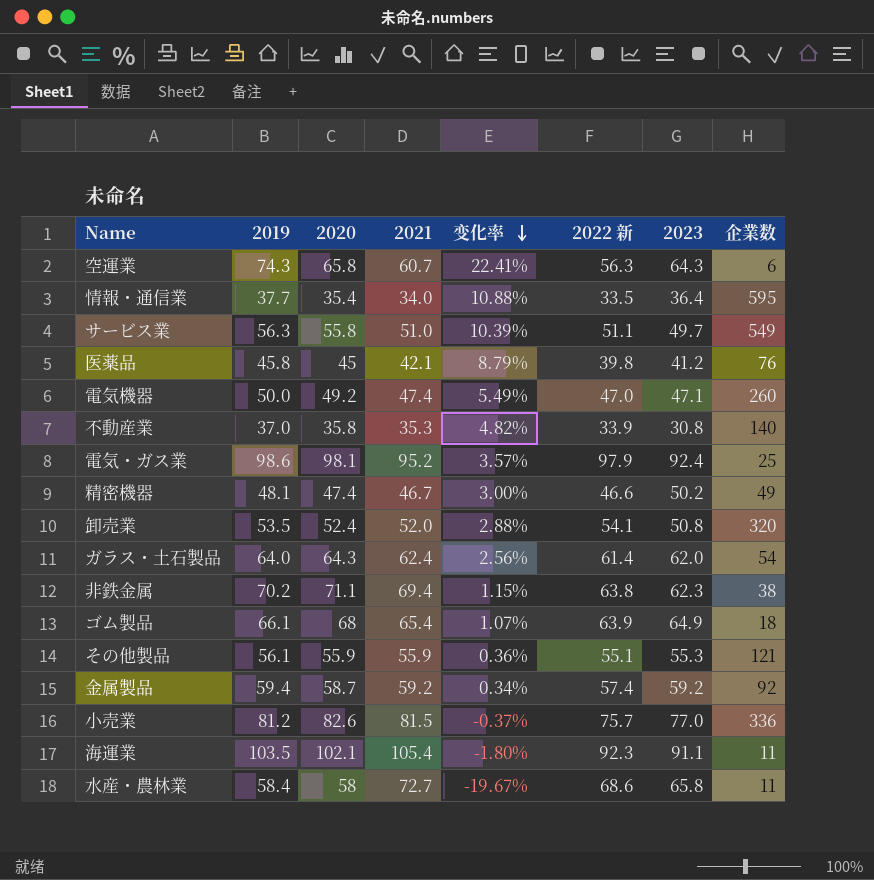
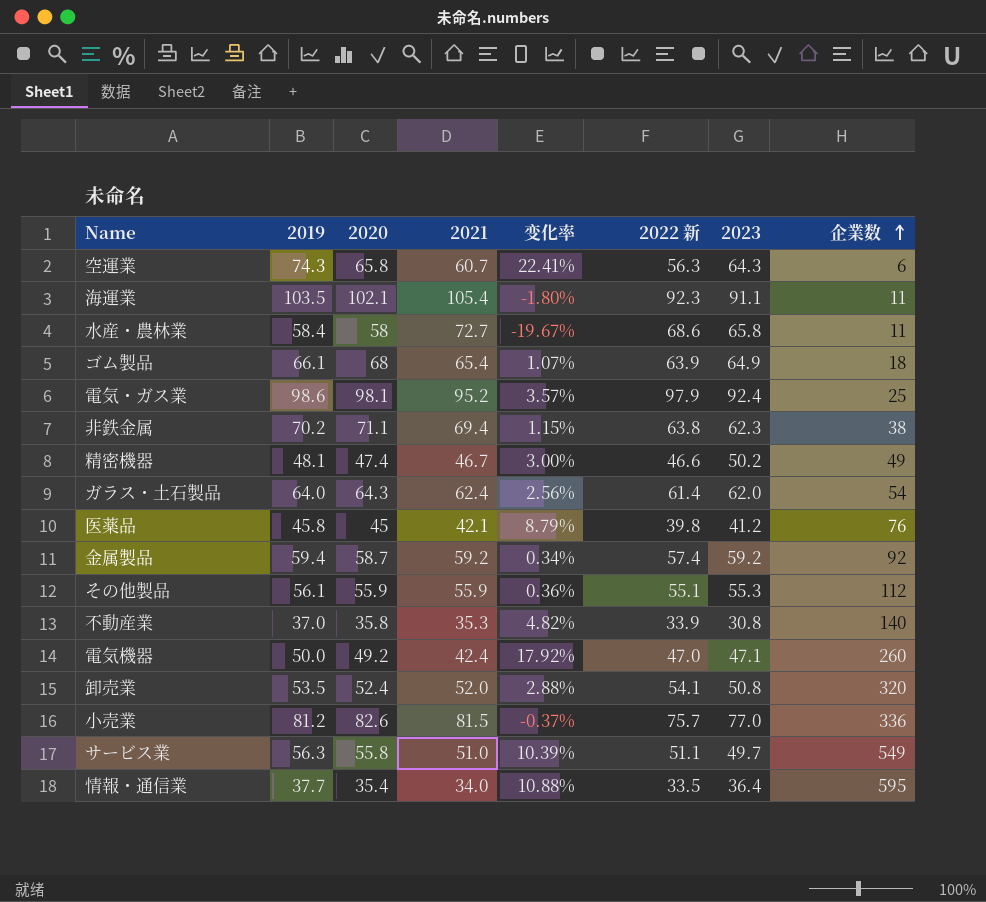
row order: 变化率 descending -> 企業数 ascending
その他製品 | 企業数: 121 -> 112
電気機器 | 2021: 47.4 -> 42.4
電気機器 | 变化率: 5.49% -> 17.92%

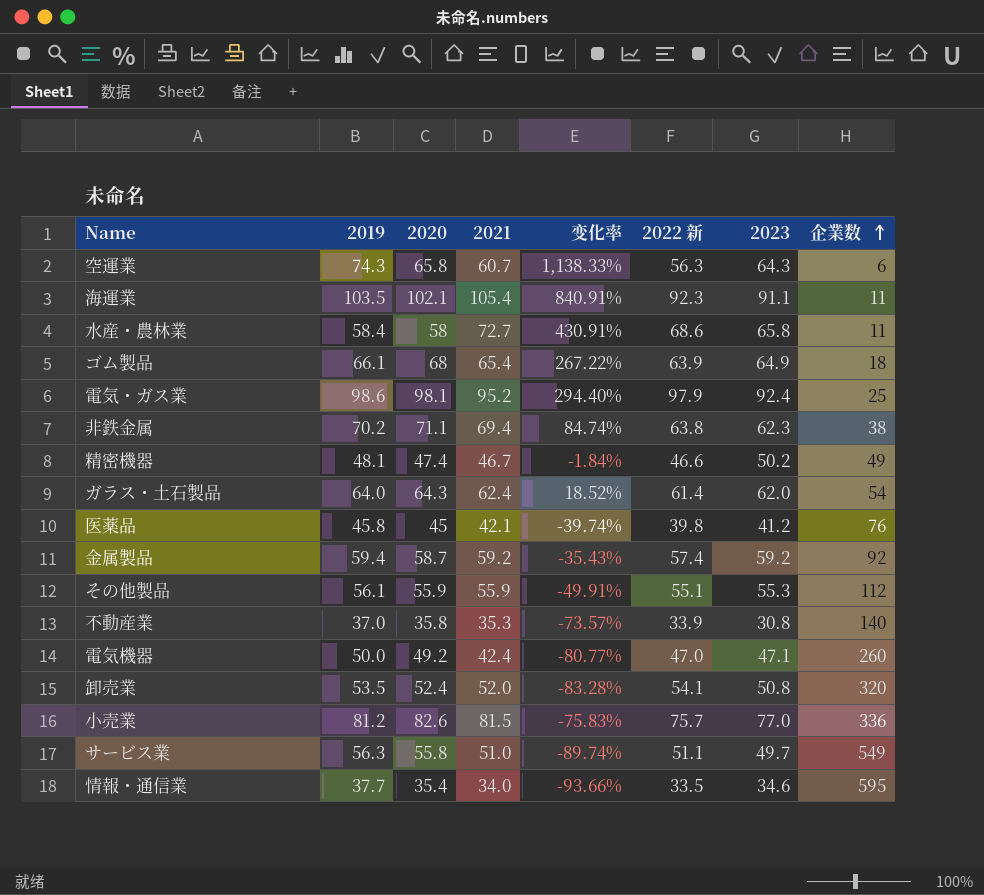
column 变化率 | formula: ([2019] - [2021]) / [2021] -> ([2019] - [企業数]) / [企業数]
情報・通信業 | 2023: 36.4 -> 34.6

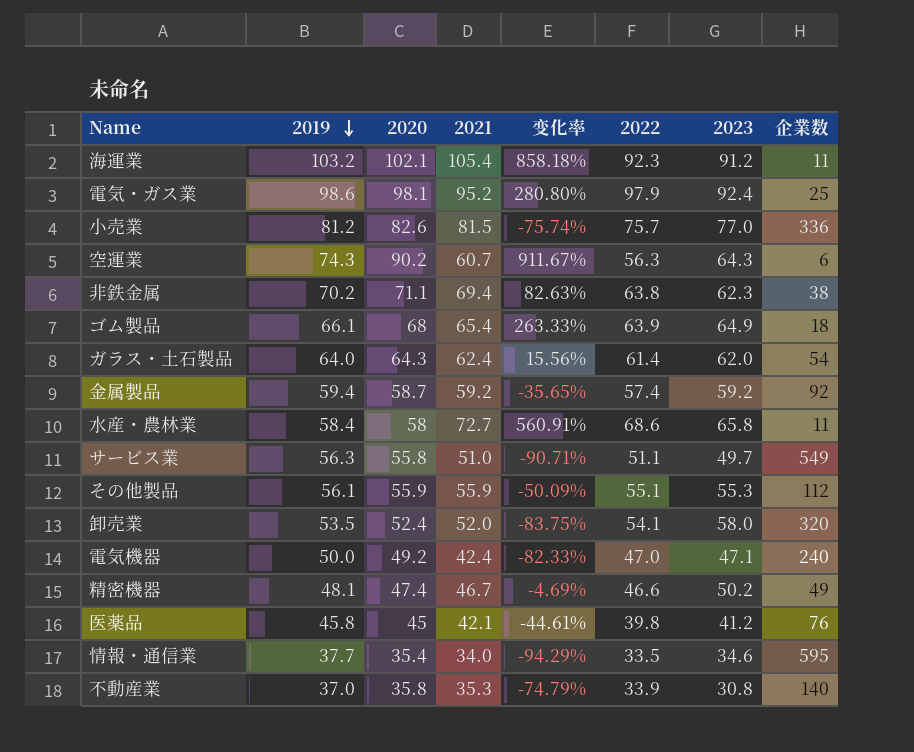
row order: 企業数 ascending -> 2019 descending
column 变化率 | formula: ([2019] - [企業数]) / [企業数] -> ([2021] - [企業数]) / [企業数]
column name: 2022 新 -> 2022
海運業 | 2019: 103.5 -> 103.2
海運業 | 2023: 91.1 -> 91.2
空運業 | 2020: 65.8 -> 90.2
卸売業 | 2023: 50.8 -> 58.0
電気機器 | 企業数: 260 -> 240

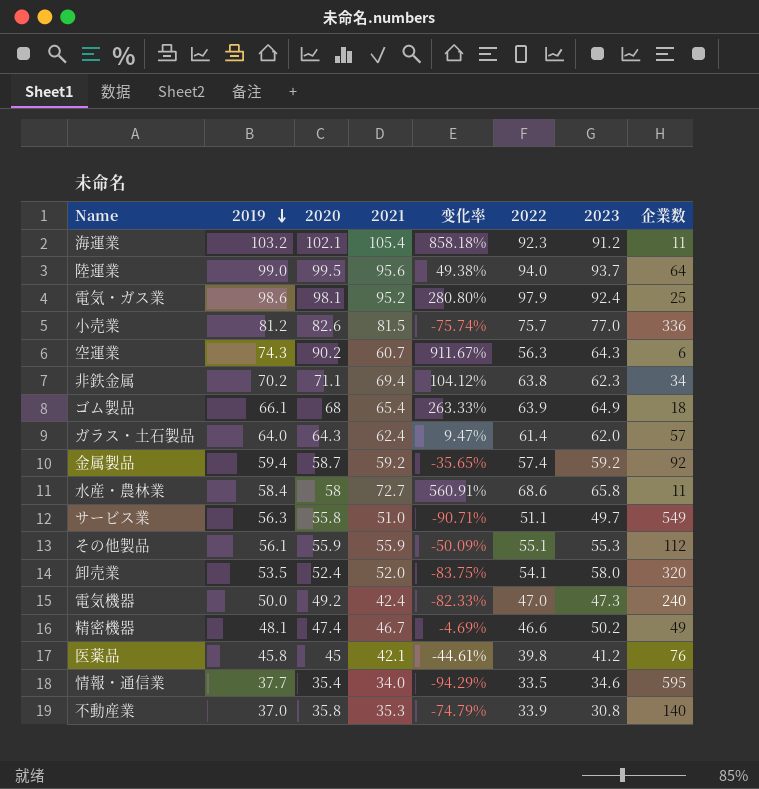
row 陸運業: none -> 99.0 | 99.5 | 95.6 | 49.38% | 94.0 | 93.7 | 64
非鉄金属 | 变化率: 82.63% -> 104.12%
非鉄金属 | 企業数: 38 -> 34
ガラス・土石製品 | 变化率: 15.56% -> 9.47%
ガラス・土石製品 | 企業数: 54 -> 57
電気機器 | 2023: 47.1 -> 47.3

